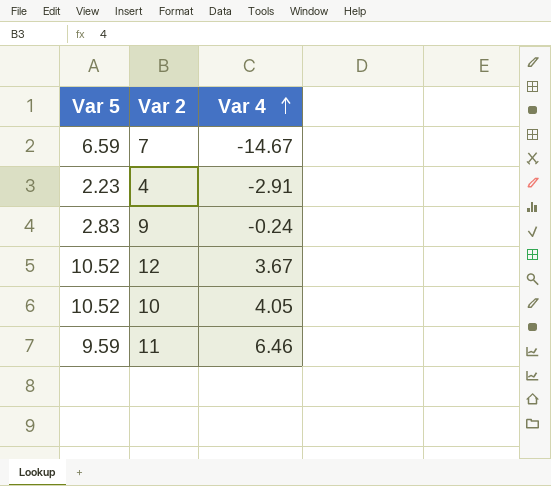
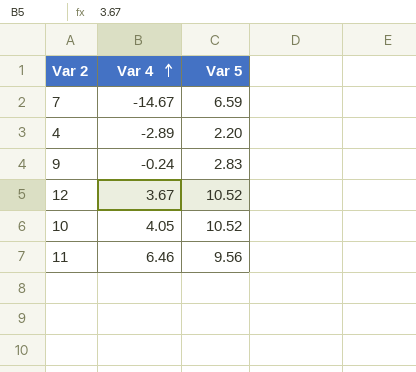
column Var 5 | position: 1 -> 3
4 | Var 4: -2.91 -> -2.89
4 | Var 5: 2.23 -> 2.20
11 | Var 5: 9.59 -> 9.56

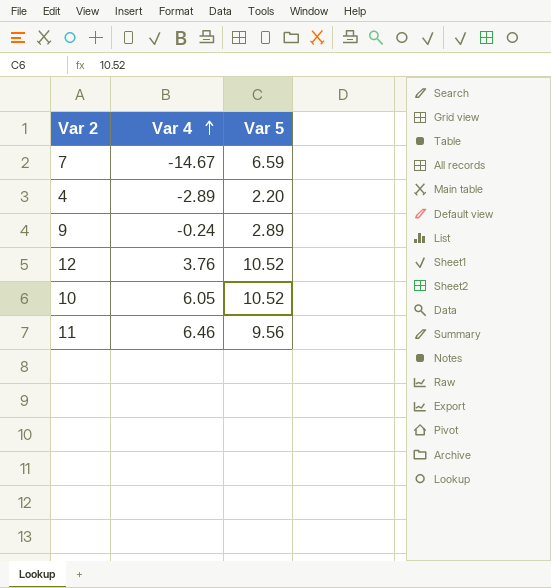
9 | Var 5: 2.83 -> 2.89
12 | Var 4: 3.67 -> 3.76
10 | Var 4: 4.05 -> 6.05

